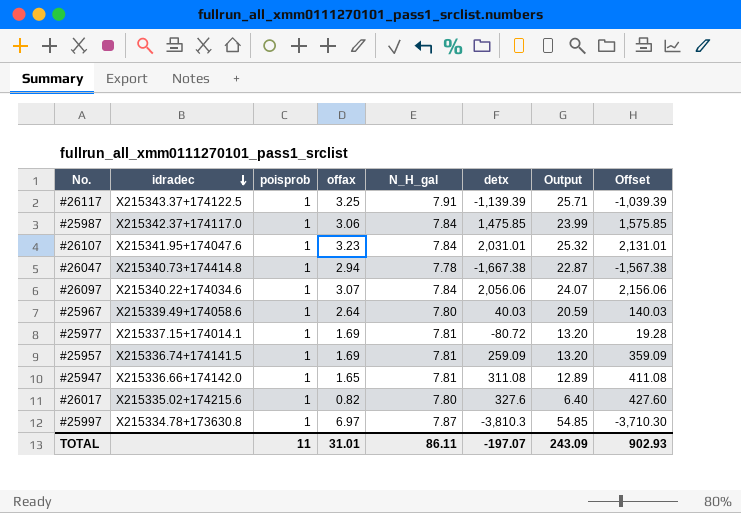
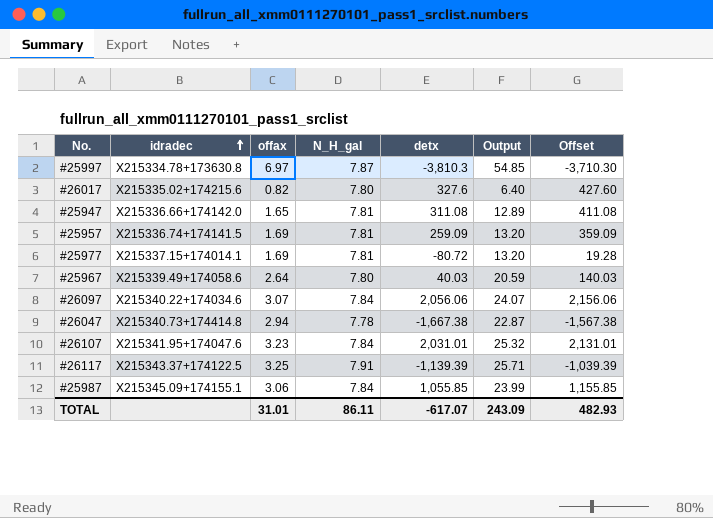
row order: idradec descending -> idradec ascending
column poisprob | position: 3 -> none
#25987 | idradec: X215342.37+174117.0 -> X215345.09+174155.1
#25987 | detx: 1,475.85 -> 1,055.85
#25987 | Offset: 1,575.85 -> 1,155.85
TOTAL | detx: -197.07 -> -617.07
TOTAL | Offset: 902.93 -> 482.93

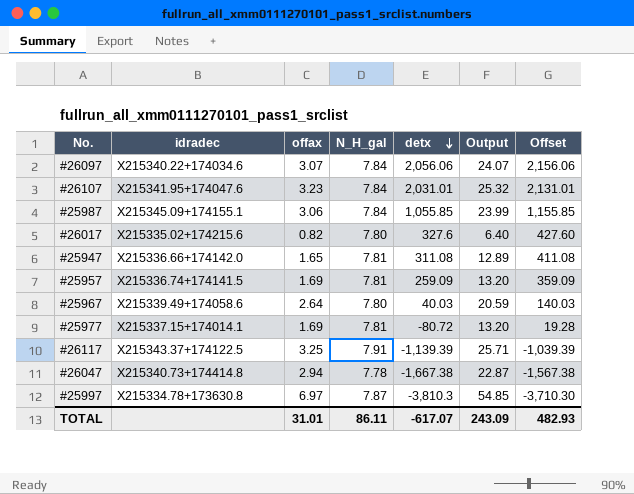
row order: idradec ascending -> detx descending

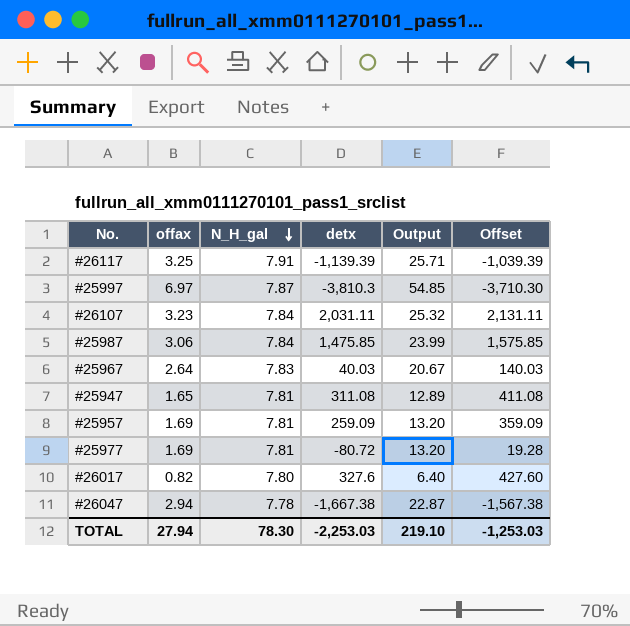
row order: detx descending -> N_H_gal descending
column idradec | position: 2 -> none
row #26097: X215340.22+174034.6 | 3.07 | 7.84 | 2,056.06 | 24.07 | 2,156.06 -> none
#26107 | detx: 2,031.01 -> 2,031.11
#26107 | Offset: 2,131.01 -> 2,131.11
#25987 | detx: 1,055.85 -> 1,475.85
#25987 | Offset: 1,155.85 -> 1,575.85
#25967 | N_H_gal: 7.80 -> 7.83
#25967 | Output: 20.59 -> 20.67
TOTAL | offax: 31.01 -> 27.94
TOTAL | N_H_gal: 86.11 -> 78.30
TOTAL | detx: -617.07 -> -2,253.03
TOTAL | Output: 243.09 -> 219.10
TOTAL | Offset: 482.93 -> -1,253.03

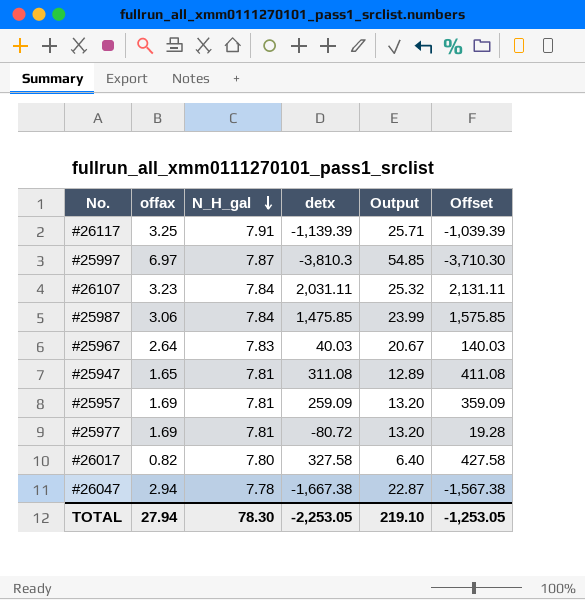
#26017 | detx: 327.6 -> 327.58
#26017 | Offset: 427.60 -> 427.58
TOTAL | detx: -2,253.03 -> -2,253.05
TOTAL | Offset: -1,253.03 -> -1,253.05

